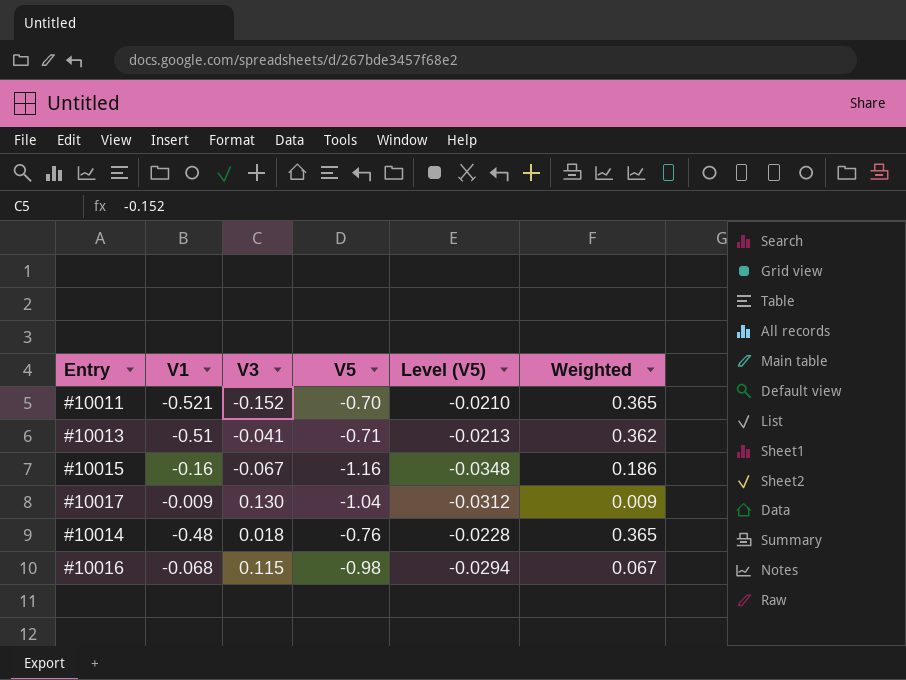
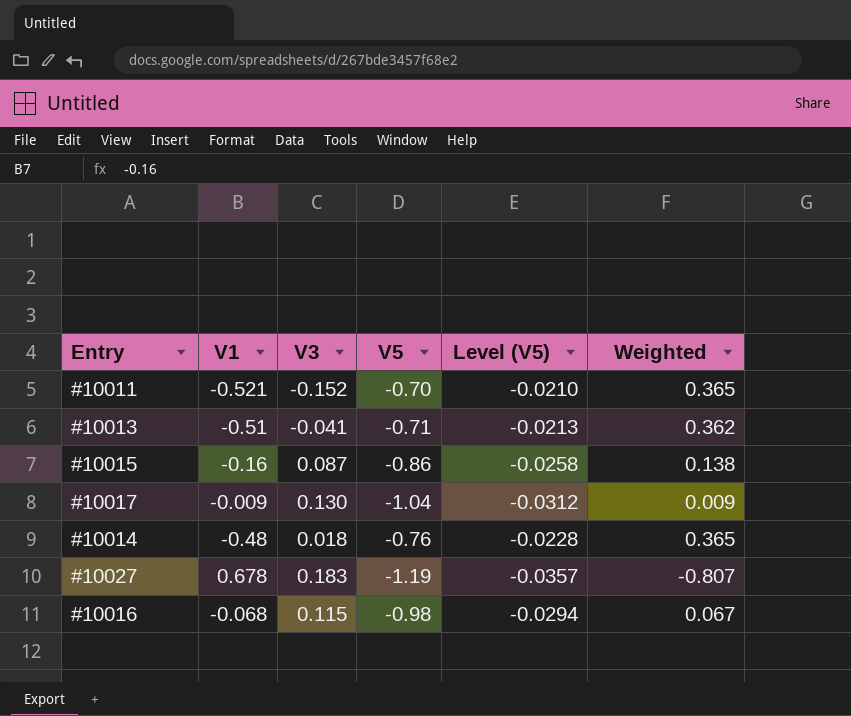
#10015 | V3: -0.067 -> 0.087
#10015 | V5: -1.16 -> -0.86
#10015 | Level (V5): -0.0348 -> -0.0258
#10015 | Weighted: 0.186 -> 0.138
row #10027: none -> 0.678 | 0.183 | -1.19 | -0.0357 | -0.807

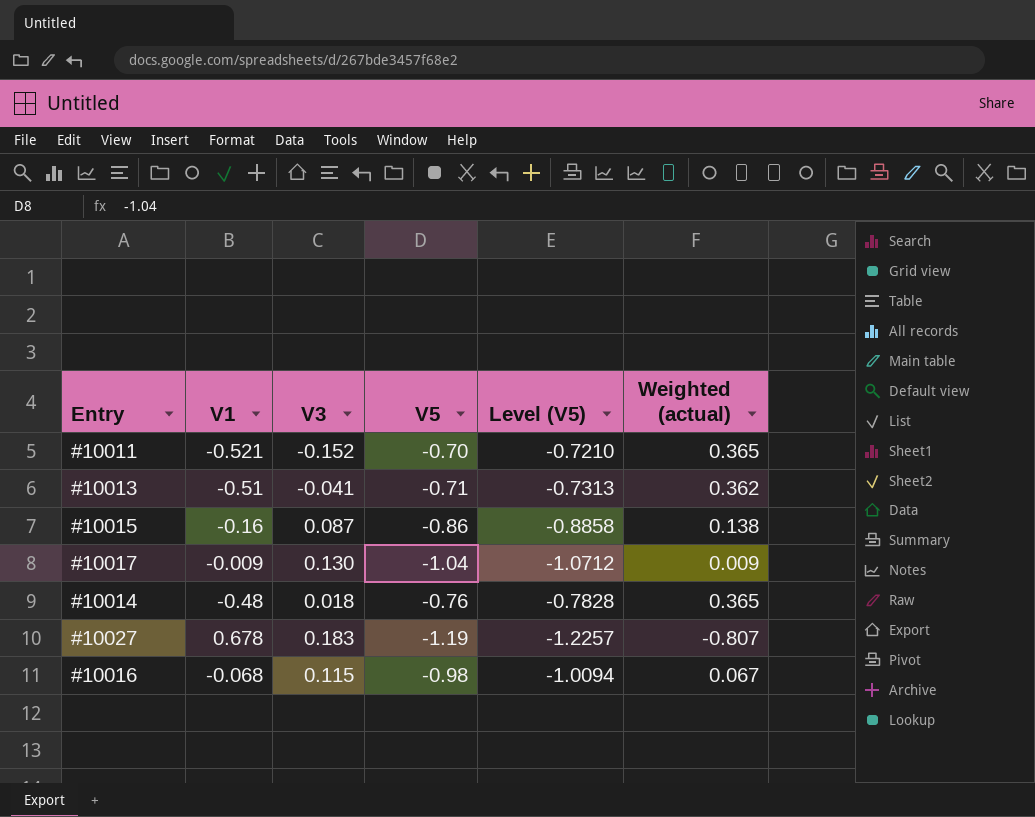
column Level (V5) | formula: [V5] * 0.03 -> [V5] * 1.03
column name: Weighted -> Weighted (actual)

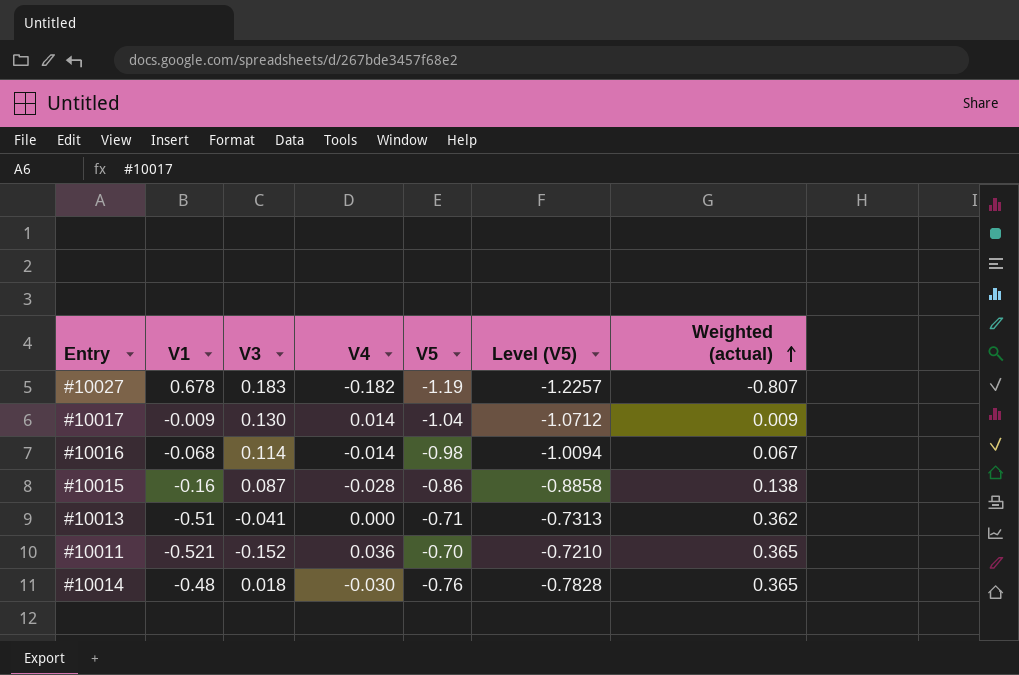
row order: none -> Weighted (actual) ascending
column V4 | position: none -> 4
#10016 | V3: 0.115 -> 0.114

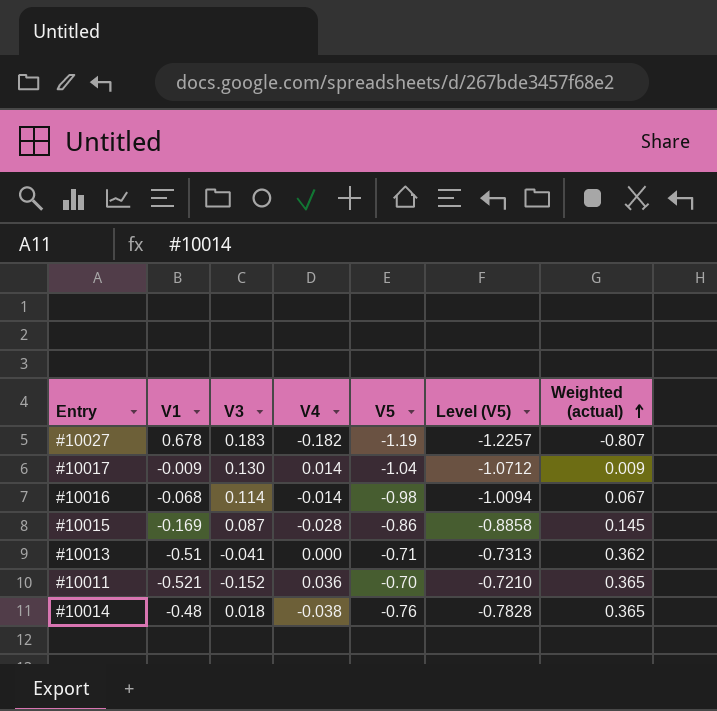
#10015 | V1: -0.16 -> -0.169
#10015 | Weighted (actual): 0.138 -> 0.145
#10014 | V4: -0.030 -> -0.038

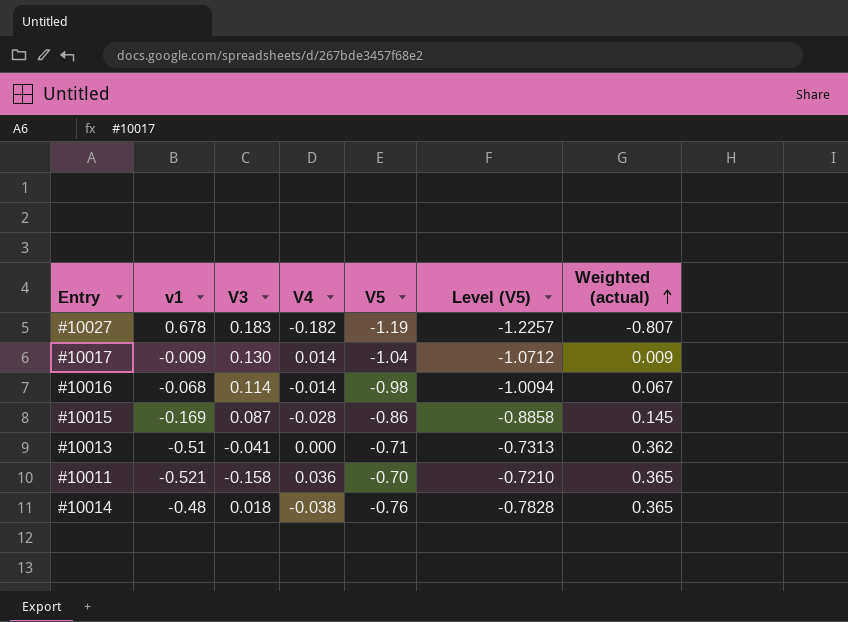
column name: V1 -> v1
#10011 | V3: -0.152 -> -0.158

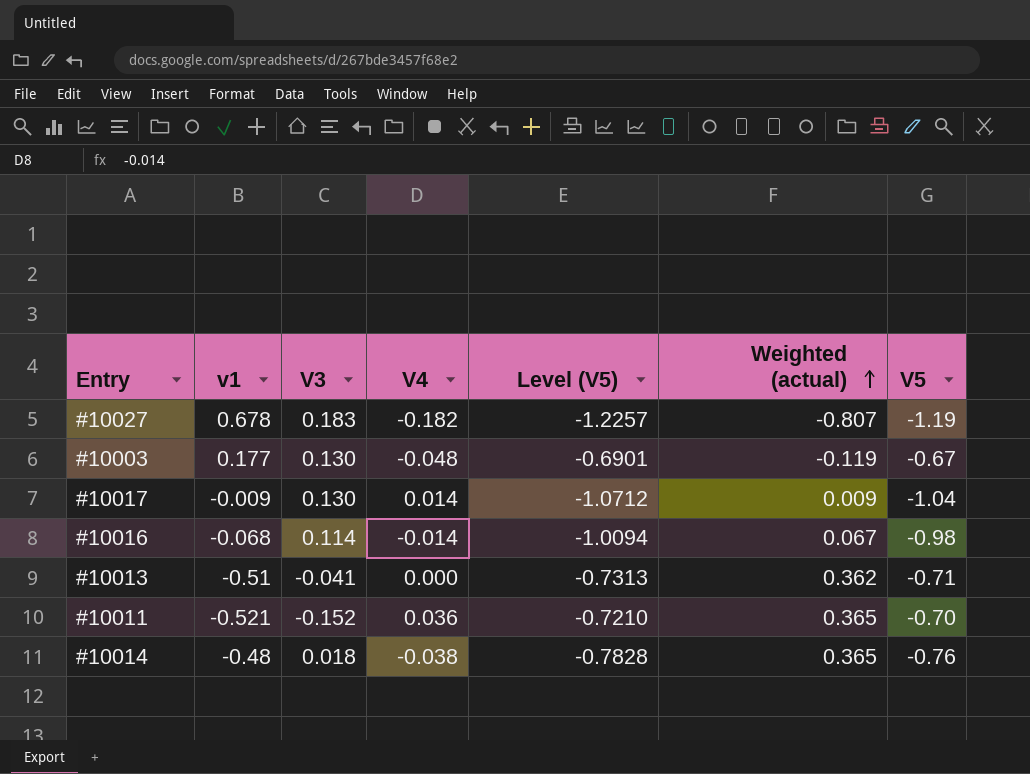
column V5 | position: 5 -> 7
row #10015: -0.169 | 0.087 | -0.028 | -0.86 | -0.8858 | 0.145 -> none
row #10003: none -> 0.177 | 0.130 | -0.048 | -0.6901 | -0.119 | -0.67
#10011 | V3: -0.158 -> -0.152

